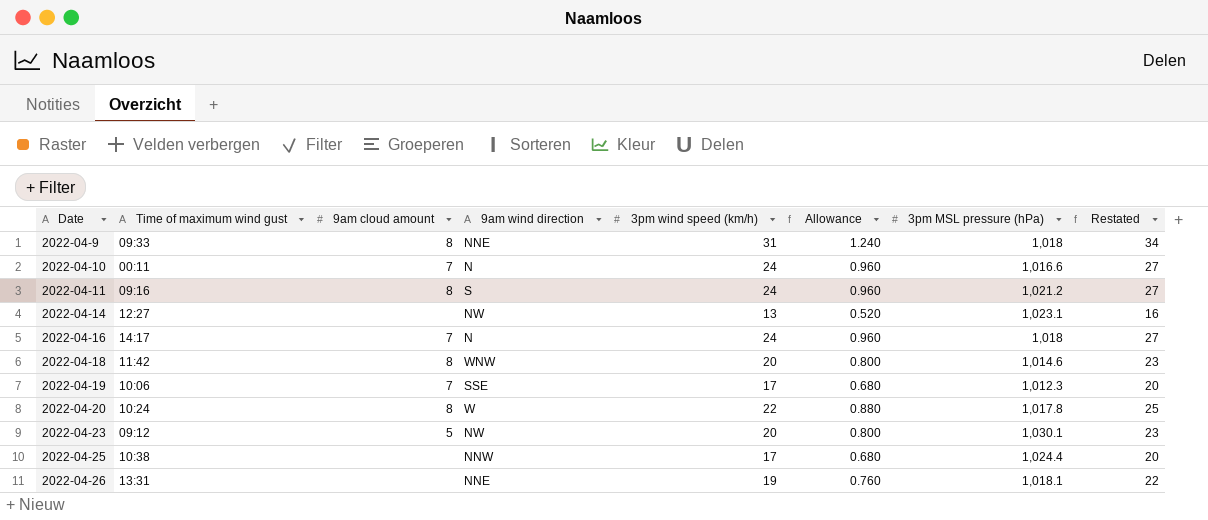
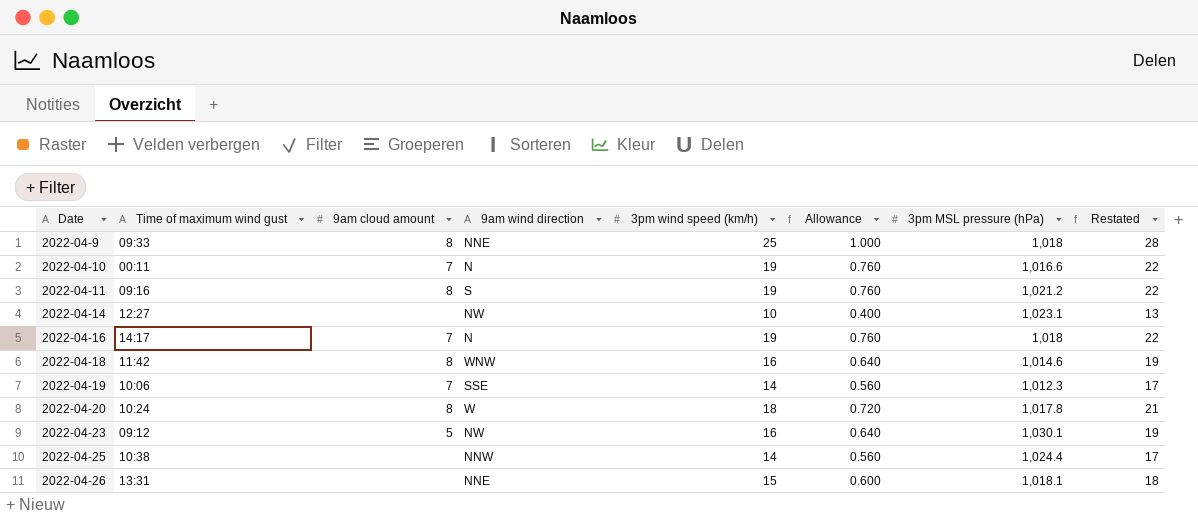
2022-04-9 | 3pm wind speed (km/h): 31 -> 25
2022-04-9 | Allowance: 1.240 -> 1.000
2022-04-9 | Restated: 34 -> 28
2022-04-10 | 3pm wind speed (km/h): 24 -> 19
2022-04-10 | Allowance: 0.960 -> 0.760
2022-04-10 | Restated: 27 -> 22
2022-04-11 | 3pm wind speed (km/h): 24 -> 19
2022-04-11 | Allowance: 0.960 -> 0.760
2022-04-11 | Restated: 27 -> 22
2022-04-14 | 3pm wind speed (km/h): 13 -> 10
2022-04-14 | Allowance: 0.520 -> 0.400
2022-04-14 | Restated: 16 -> 13
2022-04-16 | 3pm wind speed (km/h): 24 -> 19
2022-04-16 | Allowance: 0.960 -> 0.760
2022-04-16 | Restated: 27 -> 22
2022-04-18 | 3pm wind speed (km/h): 20 -> 16
2022-04-18 | Allowance: 0.800 -> 0.640
2022-04-18 | Restated: 23 -> 19
2022-04-19 | 3pm wind speed (km/h): 17 -> 14
2022-04-19 | Allowance: 0.680 -> 0.560
2022-04-19 | Restated: 20 -> 17
2022-04-20 | 3pm wind speed (km/h): 22 -> 18
2022-04-20 | Allowance: 0.880 -> 0.720
2022-04-20 | Restated: 25 -> 21
2022-04-23 | 3pm wind speed (km/h): 20 -> 16
2022-04-23 | Allowance: 0.800 -> 0.640
2022-04-23 | Restated: 23 -> 19
2022-04-25 | 3pm wind speed (km/h): 17 -> 14
2022-04-25 | Allowance: 0.680 -> 0.560
2022-04-25 | Restated: 20 -> 17
2022-04-26 | 3pm wind speed (km/h): 19 -> 15
2022-04-26 | Allowance: 0.760 -> 0.600
2022-04-26 | Restated: 22 -> 18

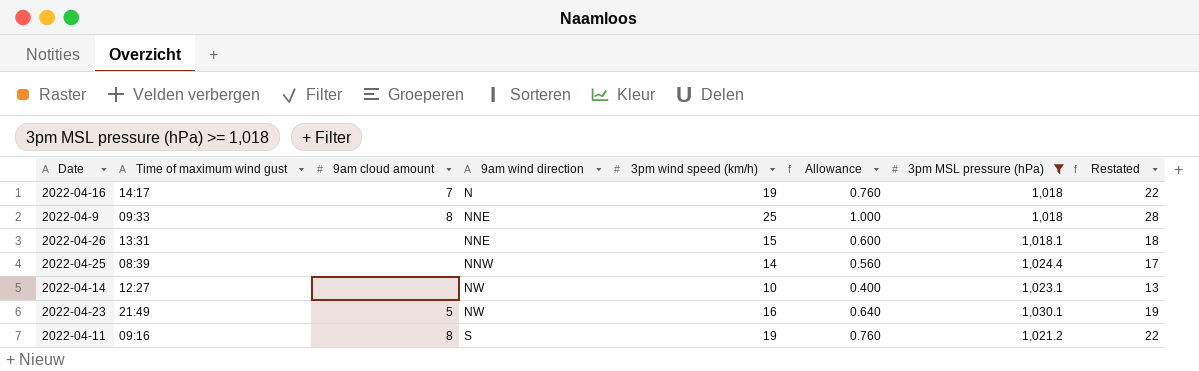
filter: none -> 3pm MSL pressure (hPa) >= 1,018
row order: Date ascending -> 9am wind direction ascending
2022-04-25 | Time of maximum wind gust: 10:38 -> 08:39
2022-04-23 | Time of maximum wind gust: 09:12 -> 21:49

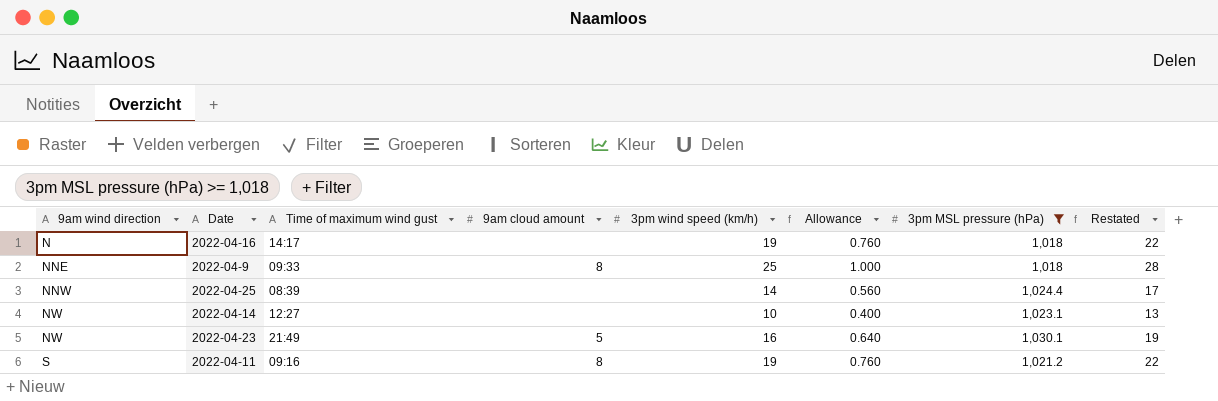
column 9am wind direction | position: 4 -> 1
row 2022-04-26: 13:31 | none | NNE | 15 | 0.600 | 1,018.1 | 18 -> none
2022-04-16 | 9am cloud amount: 7 -> none

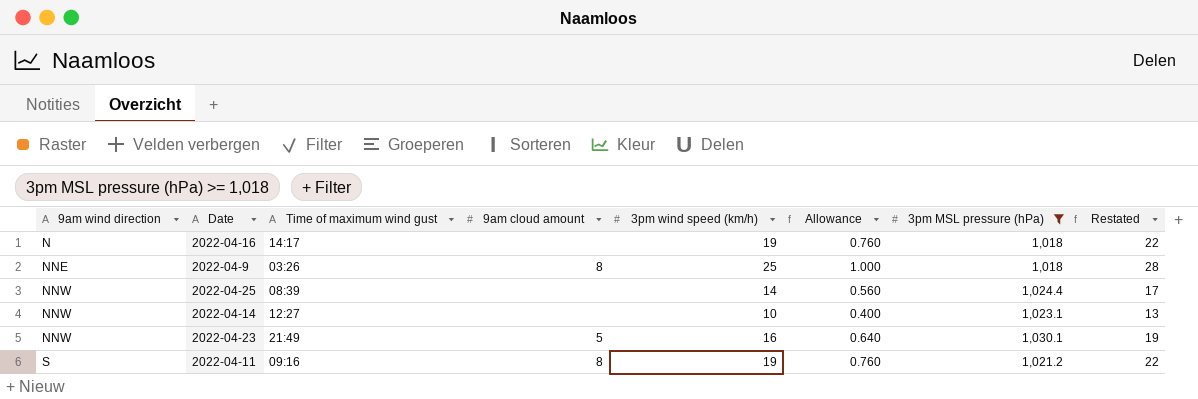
2022-04-9 | Time of maximum wind gust: 09:33 -> 03:26
2022-04-14 | 9am wind direction: NW -> NNW
2022-04-23 | 9am wind direction: NW -> NNW

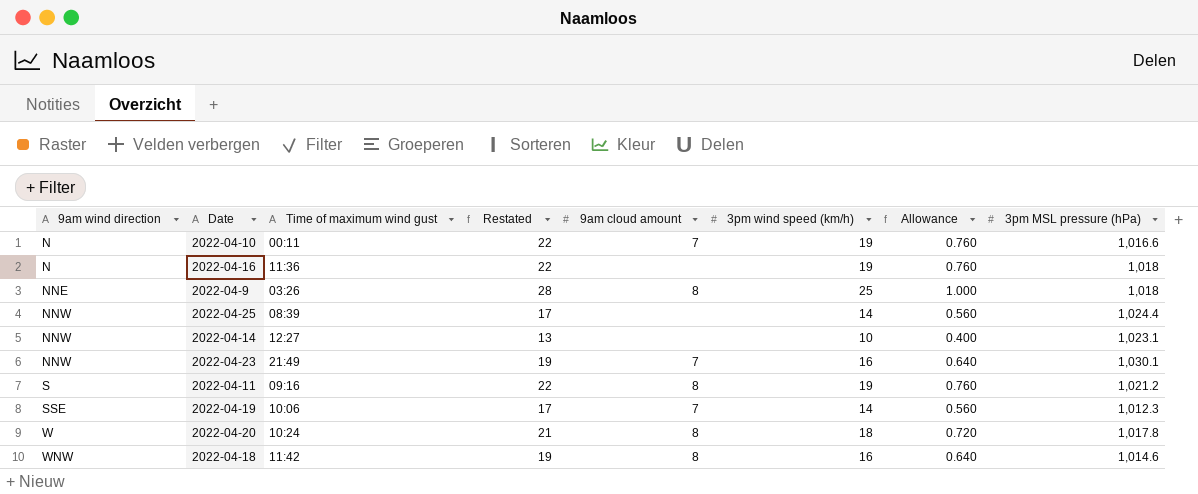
filter: 3pm MSL pressure (hPa) >= 1,018 -> none
column Restated | position: 8 -> 4
2022-04-16 | Time of maximum wind gust: 14:17 -> 11:36
2022-04-23 | 9am cloud amount: 5 -> 7

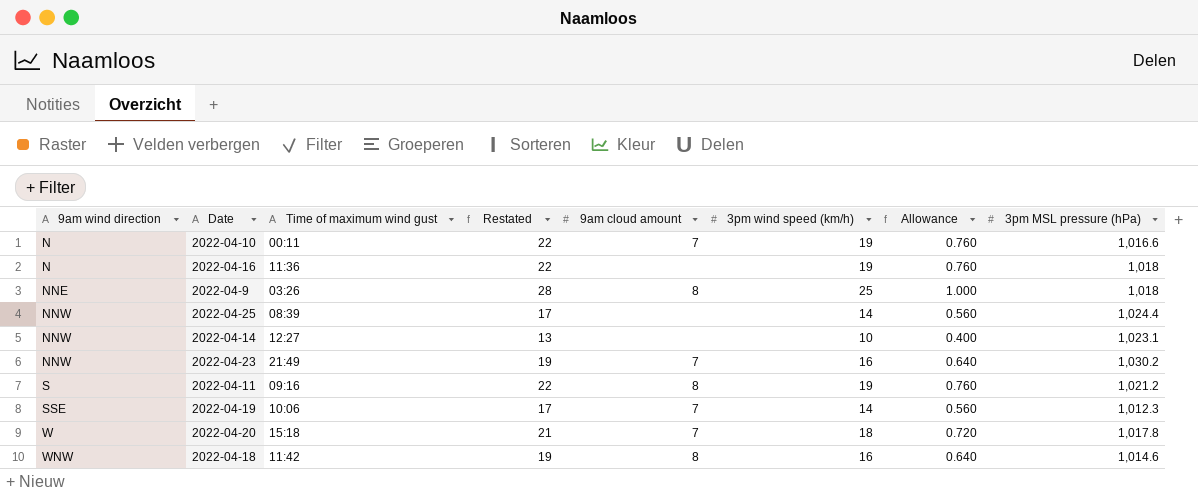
2022-04-23 | 3pm MSL pressure (hPa): 1,030.1 -> 1,030.2
2022-04-20 | Time of maximum wind gust: 10:24 -> 15:18
2022-04-20 | 9am cloud amount: 8 -> 7

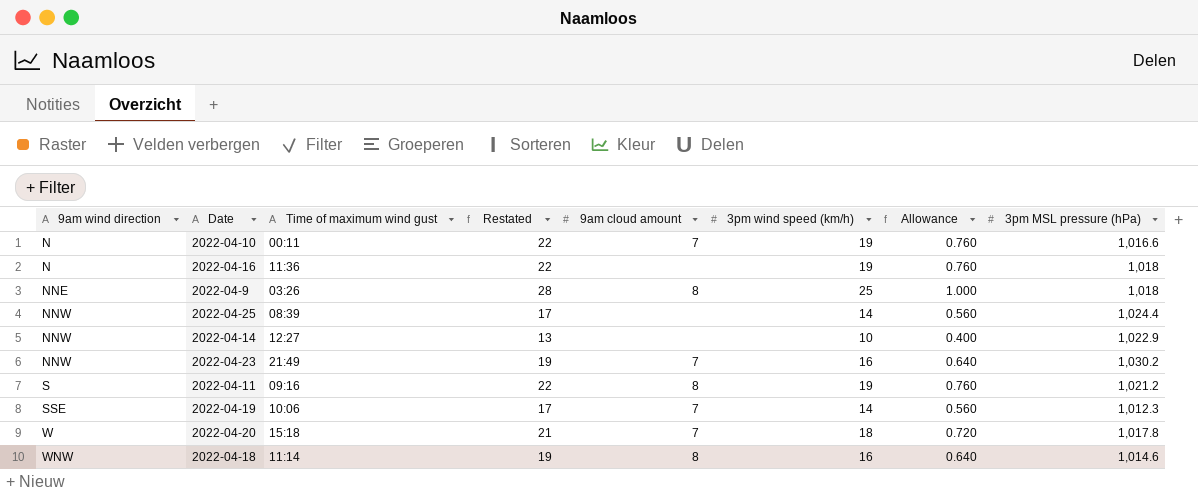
2022-04-14 | 3pm MSL pressure (hPa): 1,023.1 -> 1,022.9
2022-04-18 | Time of maximum wind gust: 11:42 -> 11:14

